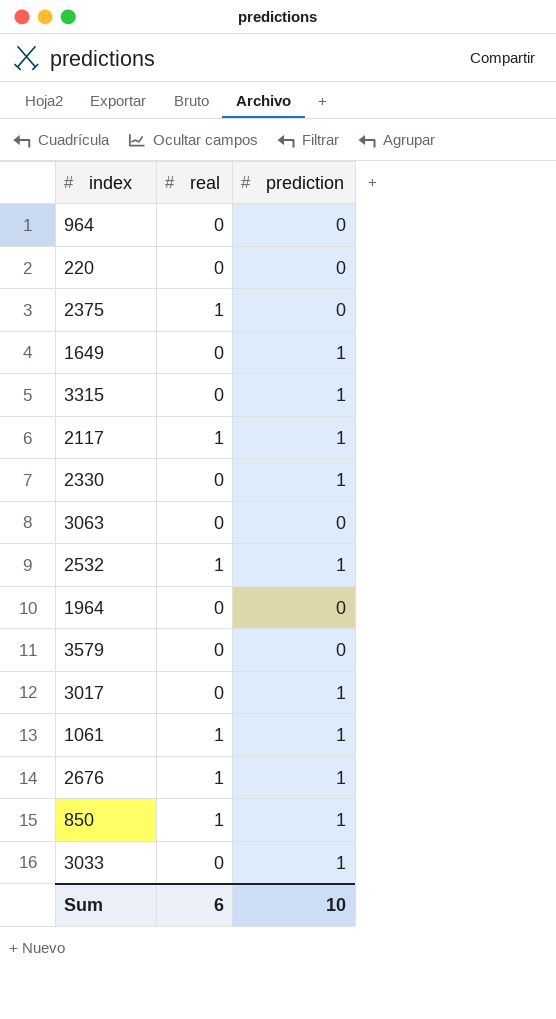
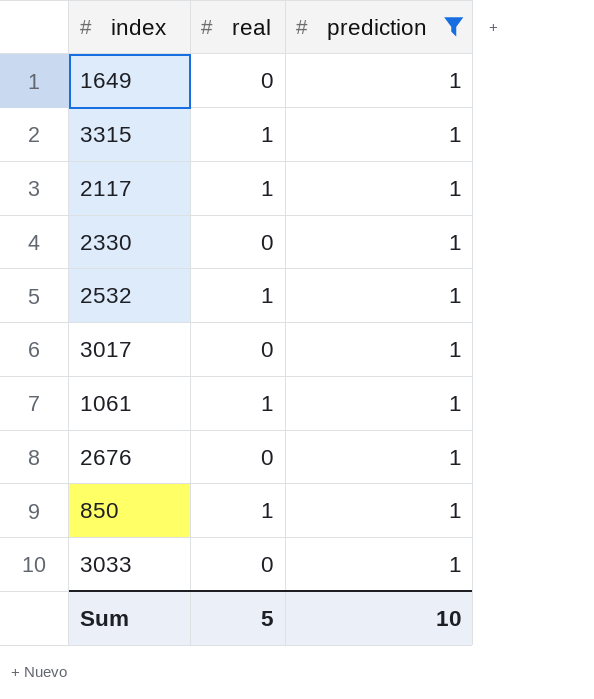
filter: none -> prediction = 1
3315 | real: 0 -> 1
2676 | real: 1 -> 0
Sum | real: 6 -> 5

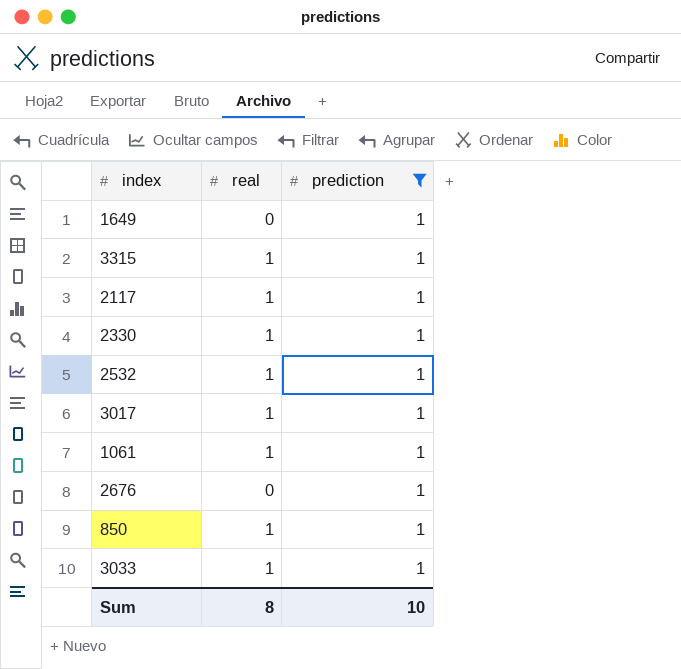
2330 | real: 0 -> 1
3017 | real: 0 -> 1
3033 | real: 0 -> 1
Sum | real: 5 -> 8

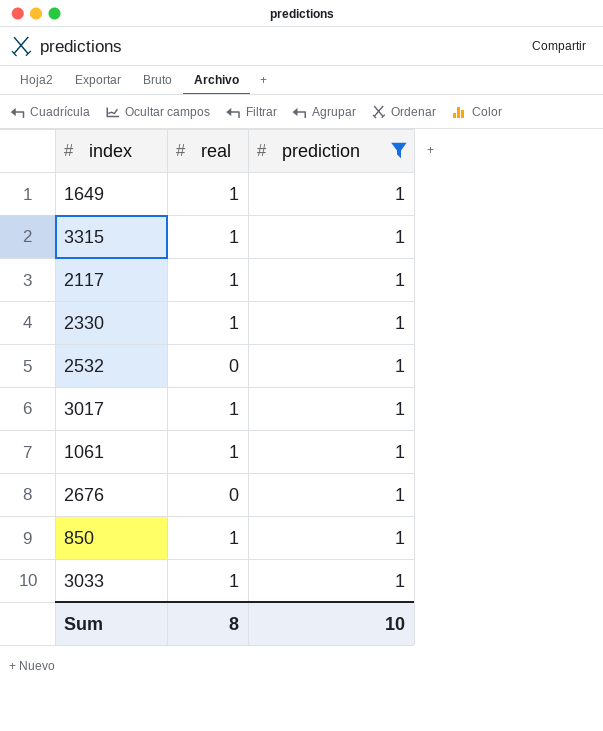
1649 | real: 0 -> 1
2532 | real: 1 -> 0

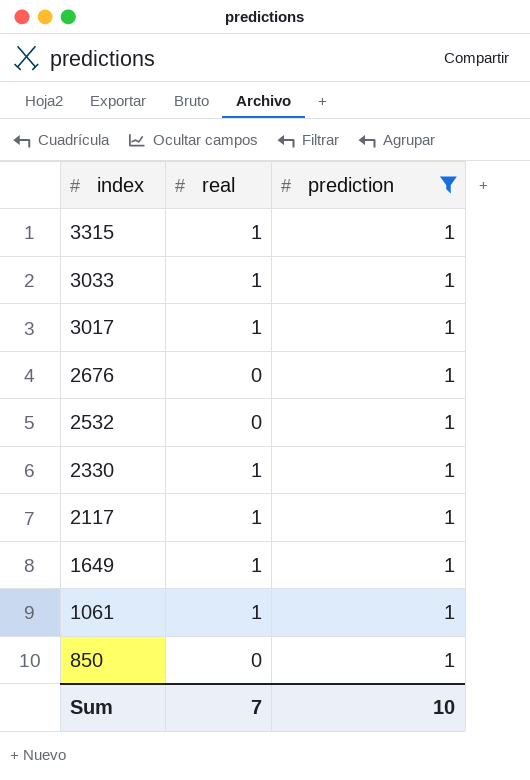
row order: none -> index descending
850 | real: 1 -> 0
Sum | real: 8 -> 7

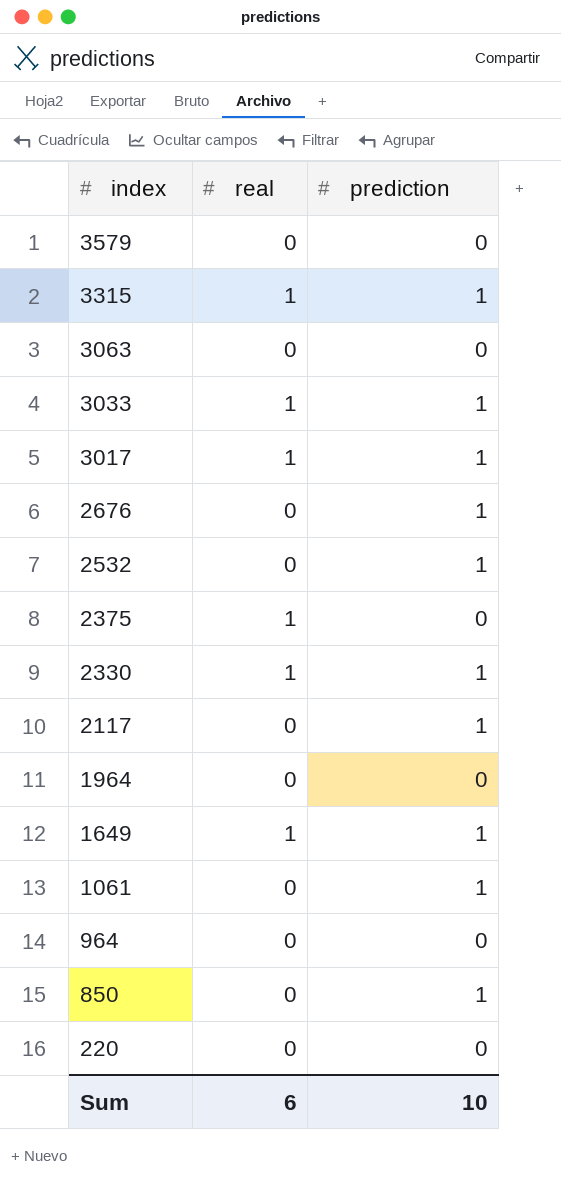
filter: prediction = 1 -> none
2117 | real: 1 -> 0
1061 | real: 1 -> 0
Sum | real: 7 -> 6

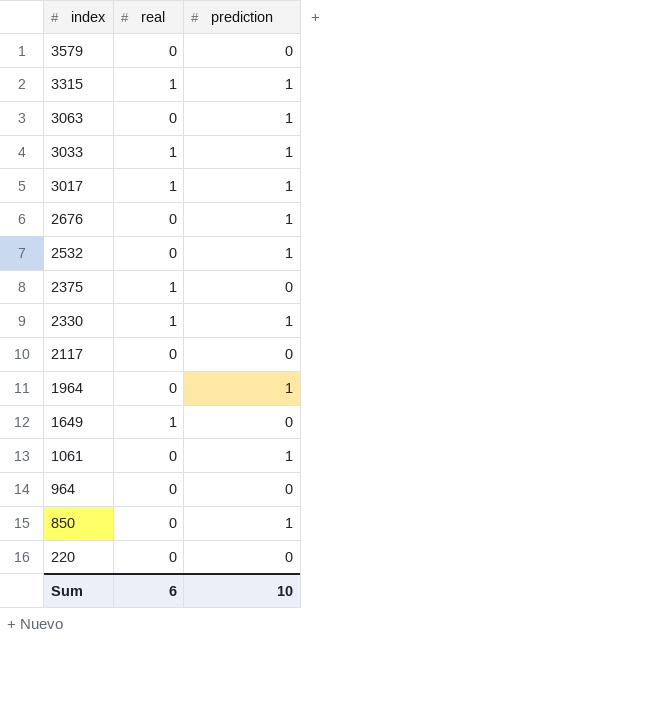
3063 | prediction: 0 -> 1
2117 | prediction: 1 -> 0
1964 | prediction: 0 -> 1
1649 | prediction: 1 -> 0

